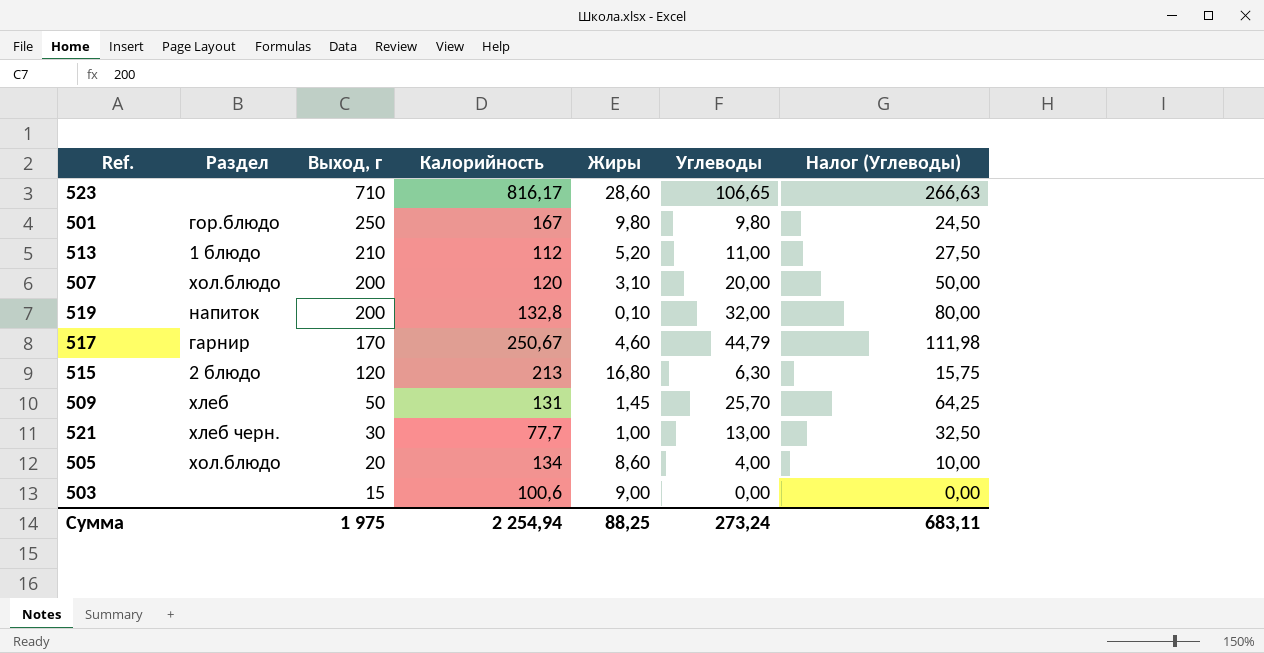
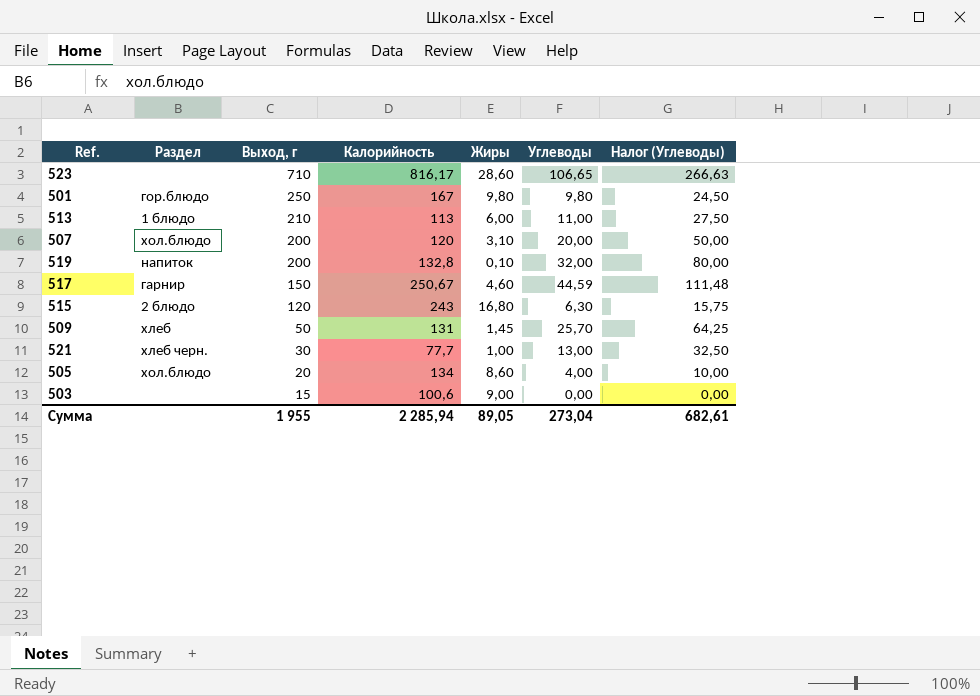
513 | Калорийность: 112 -> 113
513 | Жиры: 5,20 -> 6,00
517 | Выход, г: 170 -> 150
517 | Углеводы: 44,79 -> 44,59
517 | Налог (Углеводы): 111,98 -> 111,48
515 | Калорийность: 213 -> 243
Сумма | Выход, г: 1 975 -> 1 955
Сумма | Калорийность: 2 254,94 -> 2 285,94
Сумма | Жиры: 88,25 -> 89,05
Сумма | Углеводы: 273,24 -> 273,04
Сумма | Налог (Углеводы): 683,11 -> 682,61

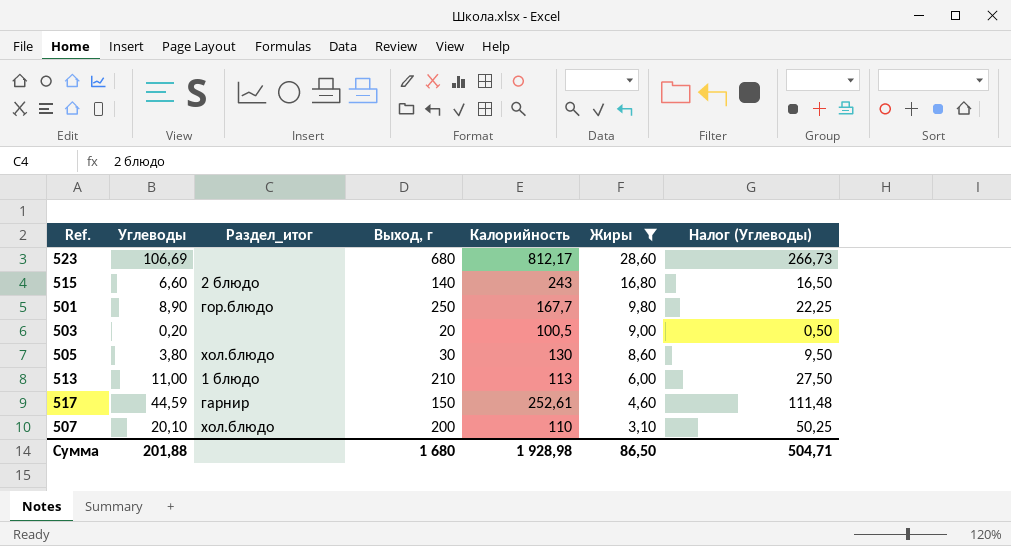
filter: none -> Жиры >= 3,10
row order: Выход, г descending -> Жиры descending
column Углеводы | position: 6 -> 2
column name: Раздел -> Раздел_итог
523 | Углеводы: 106,65 -> 106,69
523 | Выход, г: 710 -> 680
523 | Калорийность: 816,17 -> 812,17
523 | Налог (Углеводы): 266,63 -> 266,73
515 | Углеводы: 6,30 -> 6,60
515 | Выход, г: 120 -> 140
515 | Налог (Углеводы): 15,75 -> 16,50
501 | Углеводы: 9,80 -> 8,90
501 | Калорийность: 167 -> 167,7
501 | Налог (Углеводы): 24,50 -> 22,25
503 | Углеводы: 0,00 -> 0,20
503 | Выход, г: 15 -> 20
503 | Калорийность: 100,6 -> 100,5
503 | Налог (Углеводы): 0,00 -> 0,50
505 | Углеводы: 4,00 -> 3,80
505 | Выход, г: 20 -> 30
505 | Калорийность: 134 -> 130
505 | Налог (Углеводы): 10,00 -> 9,50
517 | Калорийность: 250,67 -> 252,61
507 | Углеводы: 20,00 -> 20,10
507 | Калорийность: 120 -> 110
507 | Налог (Углеводы): 50,00 -> 50,25
Сумма | Углеводы: 273,04 -> 201,88
Сумма | Выход, г: 1 955 -> 1 680
Сумма | Калорийность: 2 285,94 -> 1 928,98
Сумма | Жиры: 89,05 -> 86,50
Сумма | Налог (Углеводы): 682,61 -> 504,71

